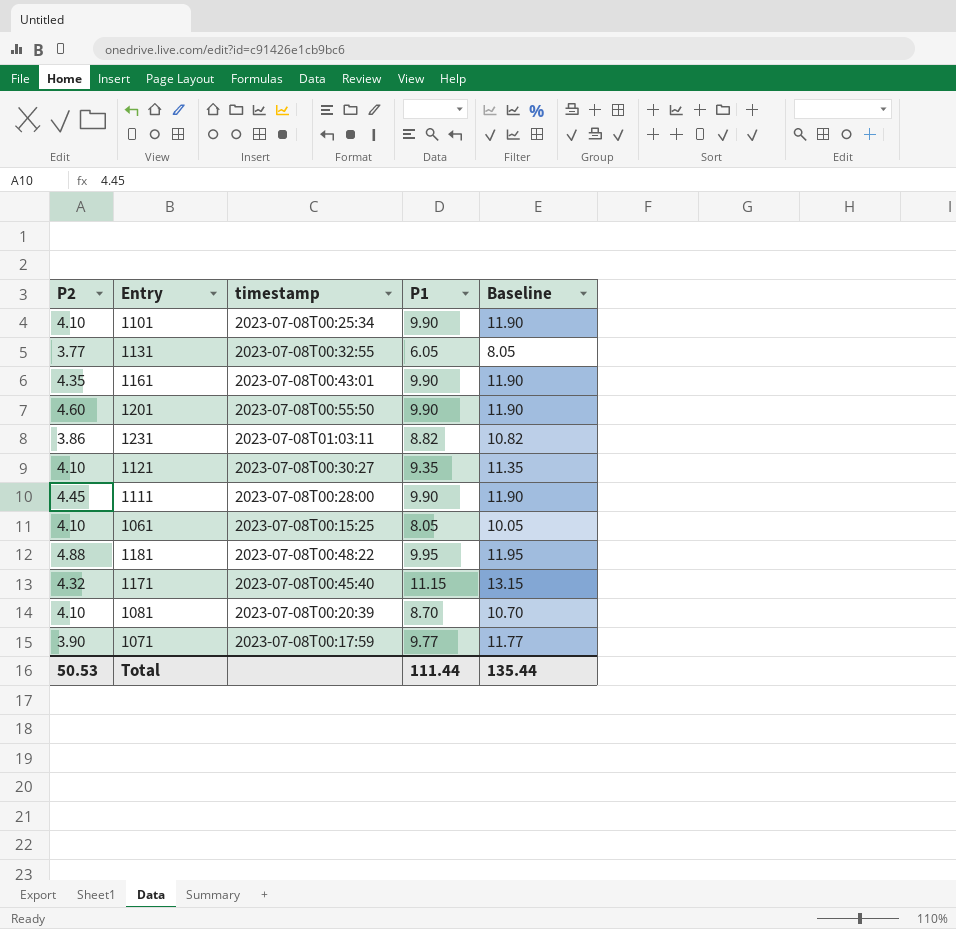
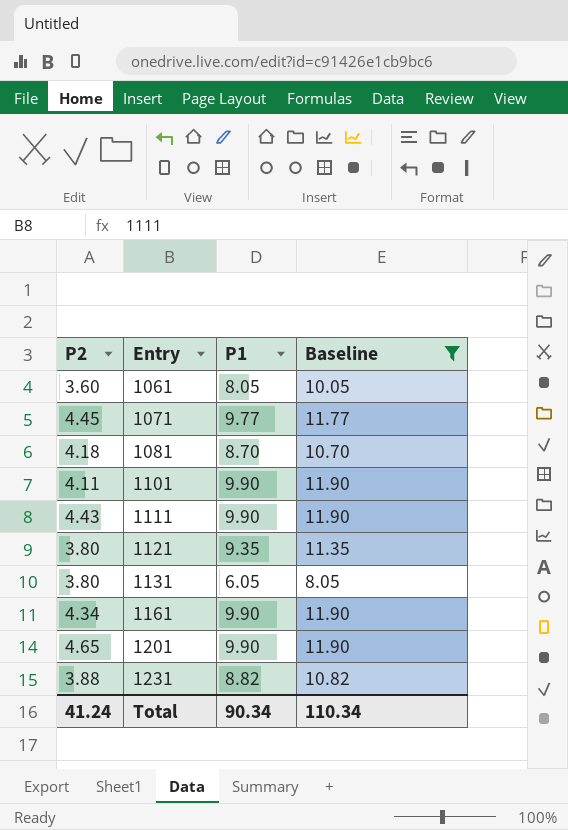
filter: none -> Baseline <= 11.90
row order: none -> Entry ascending
column timestamp | position: 3 -> none
1061 | P2: 4.10 -> 3.60
1071 | P2: 3.90 -> 4.45
1081 | P2: 4.10 -> 4.18
1101 | P2: 4.10 -> 4.11
1111 | P2: 4.45 -> 4.43
1121 | P2: 4.10 -> 3.80
1131 | P2: 3.77 -> 3.80
1161 | P2: 4.35 -> 4.34
1201 | P2: 4.60 -> 4.65
1231 | P2: 3.86 -> 3.88
Total | P2: 50.53 -> 41.24
Total | P1: 111.44 -> 90.34
Total | Baseline: 135.44 -> 110.34

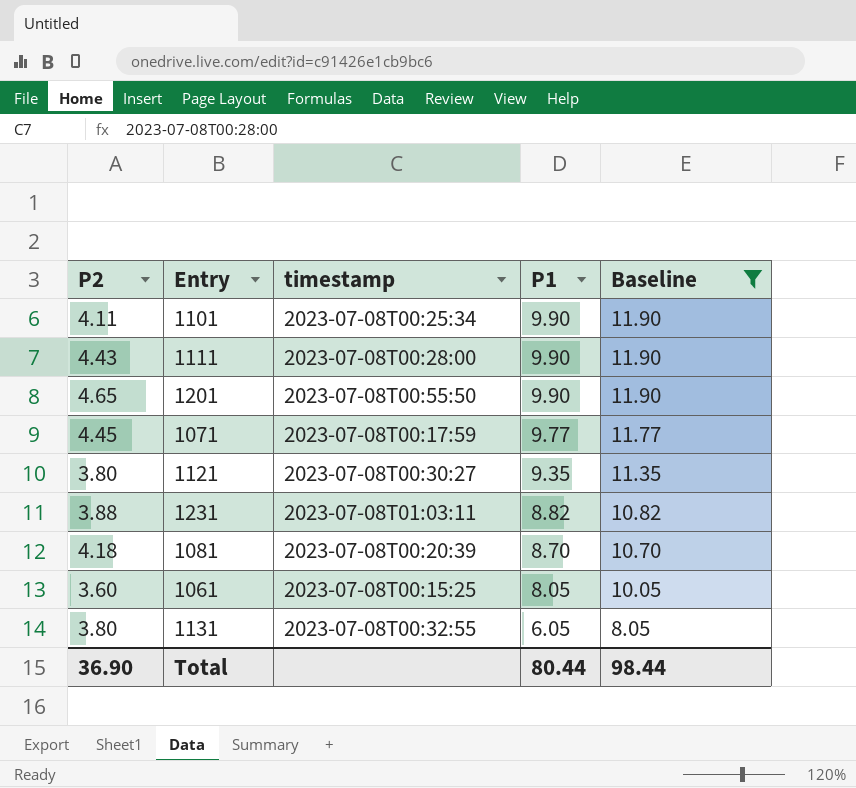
row order: Entry ascending -> P1 descending
column timestamp | position: none -> 3
row 1161: 4.34 | 9.90 | 11.90 -> none
Total | P2: 41.24 -> 36.90
Total | P1: 90.34 -> 80.44
Total | Baseline: 110.34 -> 98.44

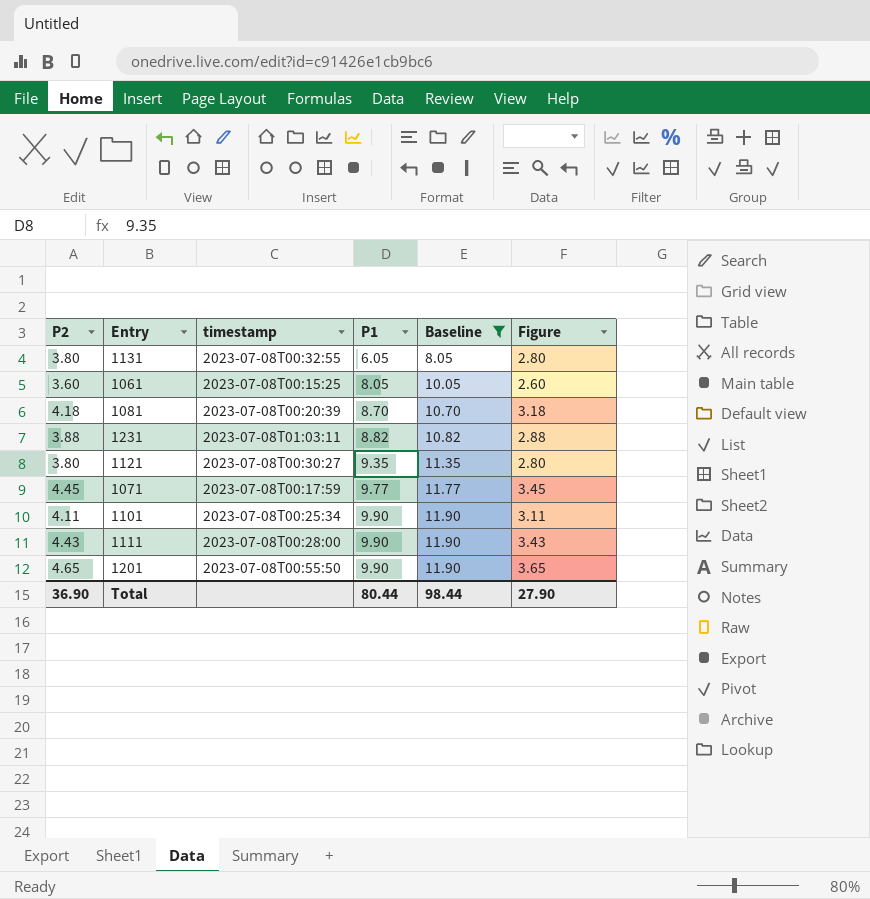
row order: P1 descending -> P1 ascending
column Figure | formula: none -> [P2] - 1

